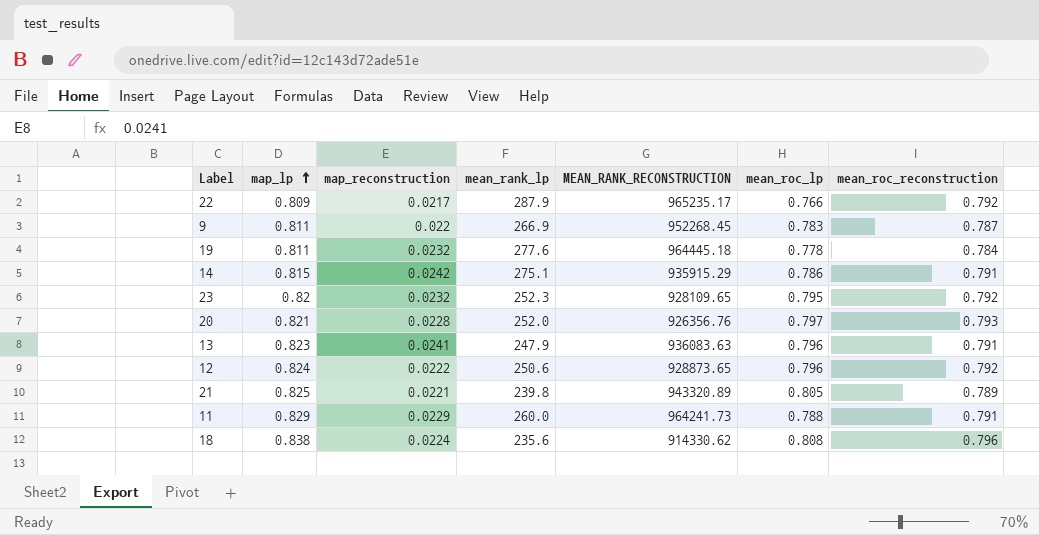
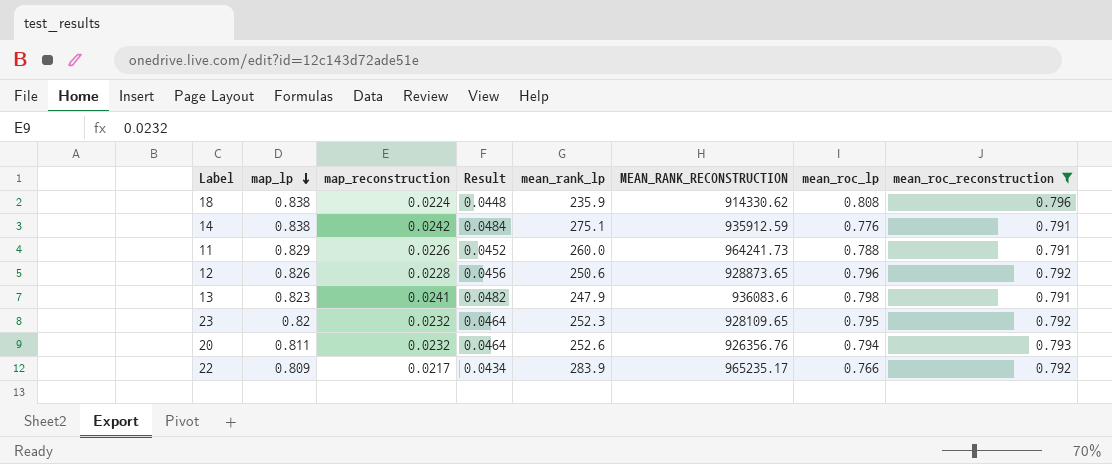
filter: none -> mean_roc_reconstruction >= 0.791
row order: map_lp ascending -> map_lp descending
column Result | formula: none -> [map_reconstruction] * 2
18 | mean_rank_lp: 235.6 -> 235.9
14 | map_lp: 0.815 -> 0.838
14 | MEAN_RANK_RECONSTRUCTION: 935915.29 -> 935912.59
14 | mean_roc_lp: 0.786 -> 0.776
11 | map_reconstruction: 0.0229 -> 0.0226
12 | map_lp: 0.824 -> 0.826
12 | map_reconstruction: 0.0222 -> 0.0228
13 | MEAN_RANK_RECONSTRUCTION: 936083.63 -> 936083.6
13 | mean_roc_lp: 0.796 -> 0.798
20 | map_lp: 0.821 -> 0.811
20 | map_reconstruction: 0.0228 -> 0.0232
20 | mean_rank_lp: 252.0 -> 252.6
20 | mean_roc_lp: 0.797 -> 0.794
22 | mean_rank_lp: 287.9 -> 283.9

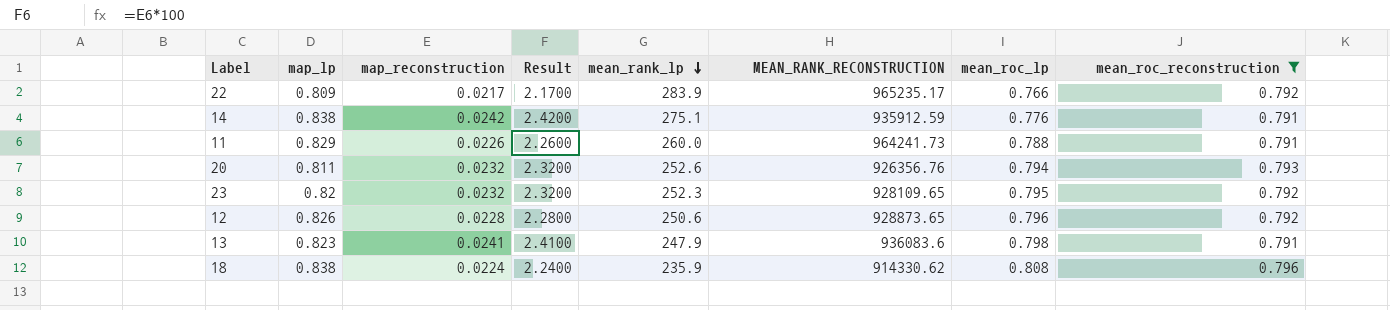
row order: map_lp descending -> mean_rank_lp descending
column Result | formula: [map_reconstruction] * 2 -> [map_reconstruction] * 100

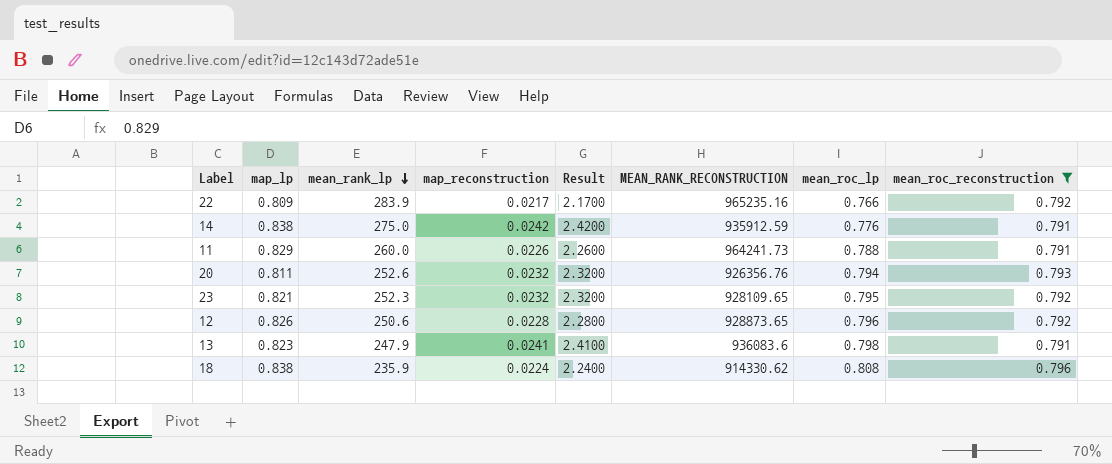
column mean_rank_lp | position: 5 -> 3
22 | MEAN_RANK_RECONSTRUCTION: 965235.17 -> 965235.16
14 | mean_rank_lp: 275.1 -> 275.0
23 | map_lp: 0.82 -> 0.821

